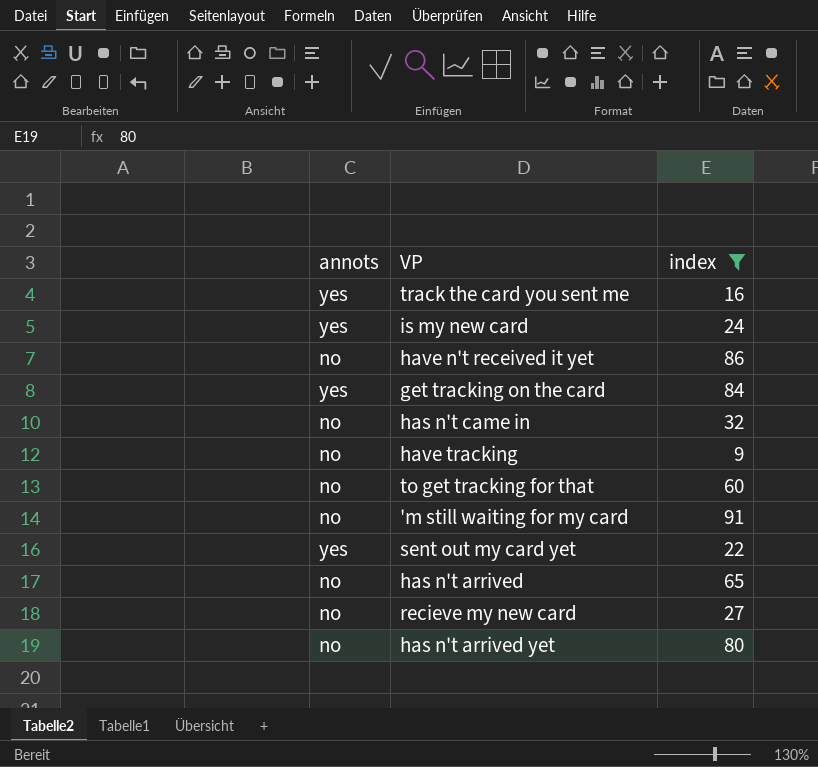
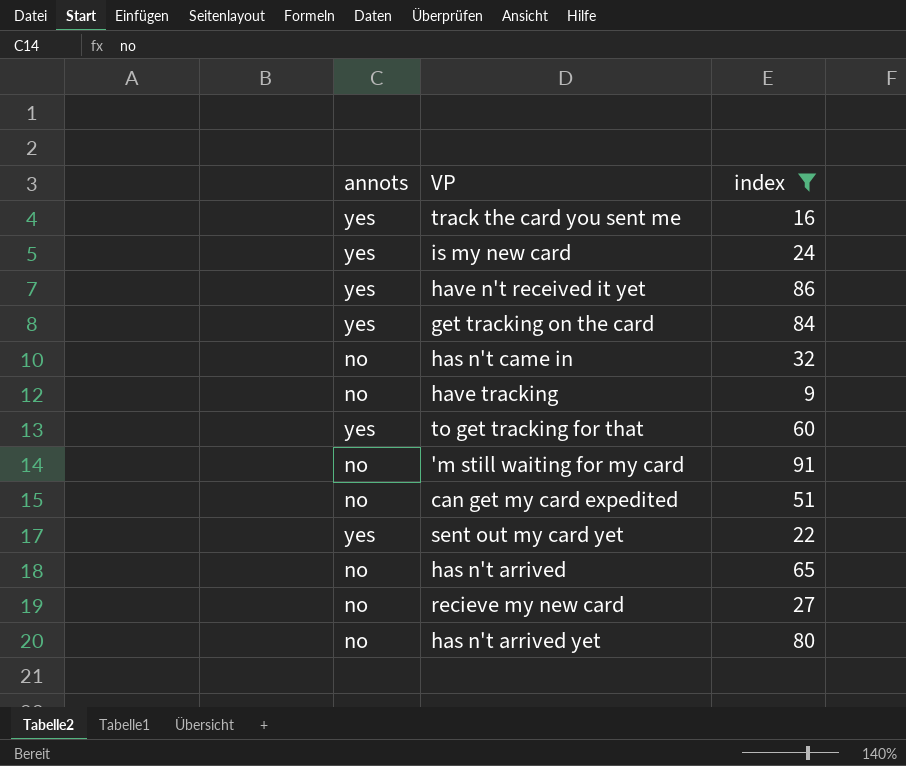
have n't received it yet | annots: no -> yes
to get tracking for that | annots: no -> yes
row can get my card expedited: none -> no | 51

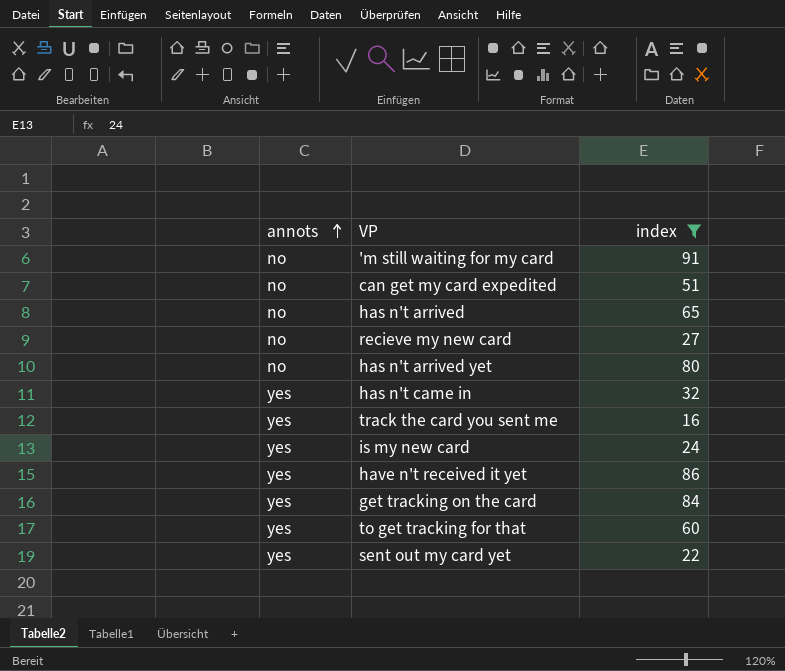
row order: none -> annots ascending
row have tracking: no | 9 -> none
has n't came in | annots: no -> yes

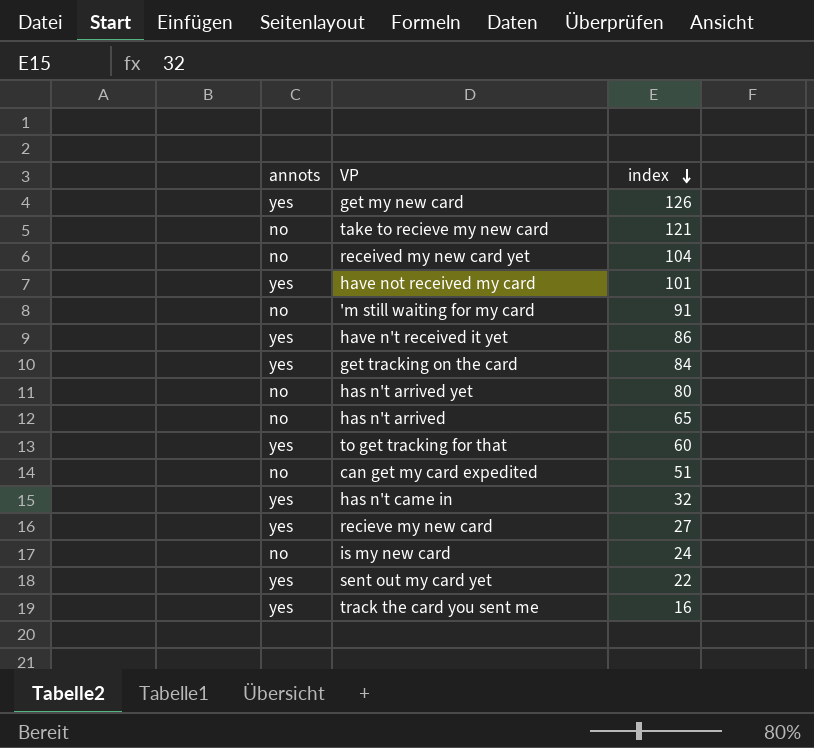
filter: index <= 91 -> none
row order: annots ascending -> index descending
recieve my new card | annots: no -> yes
is my new card | annots: yes -> no

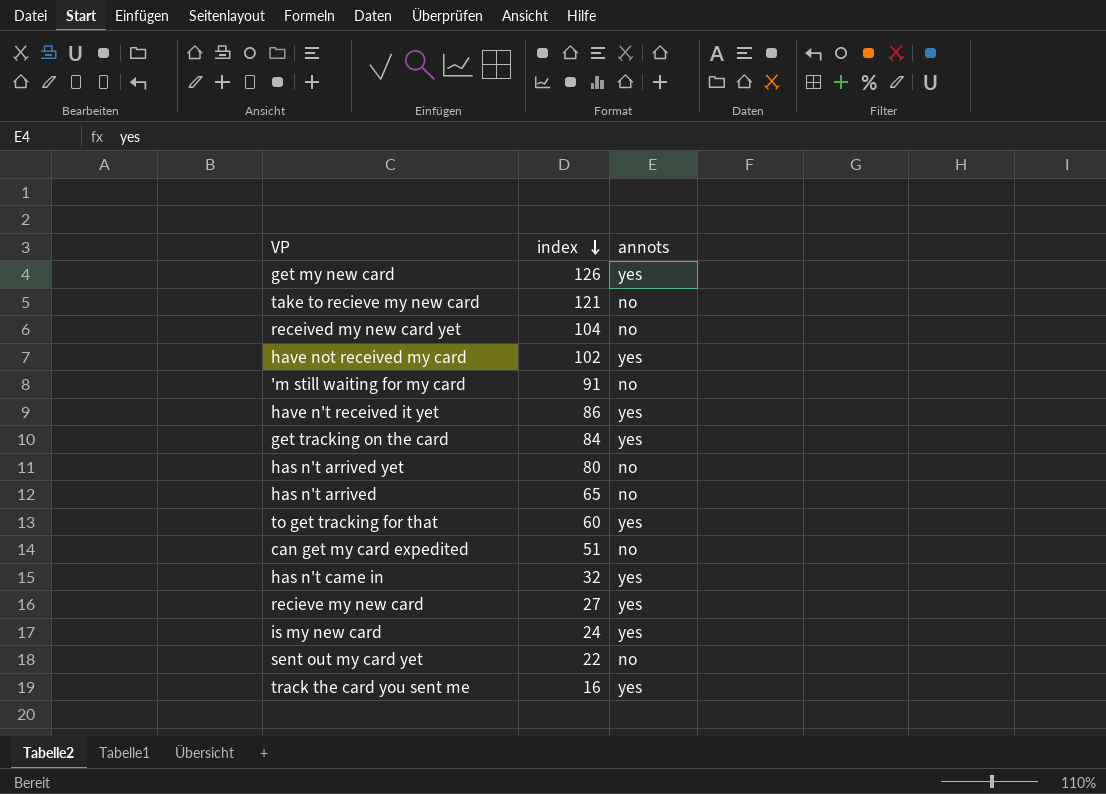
column annots | position: 1 -> 3
have not received my card | index: 101 -> 102
is my new card | annots: no -> yes
sent out my card yet | annots: yes -> no

